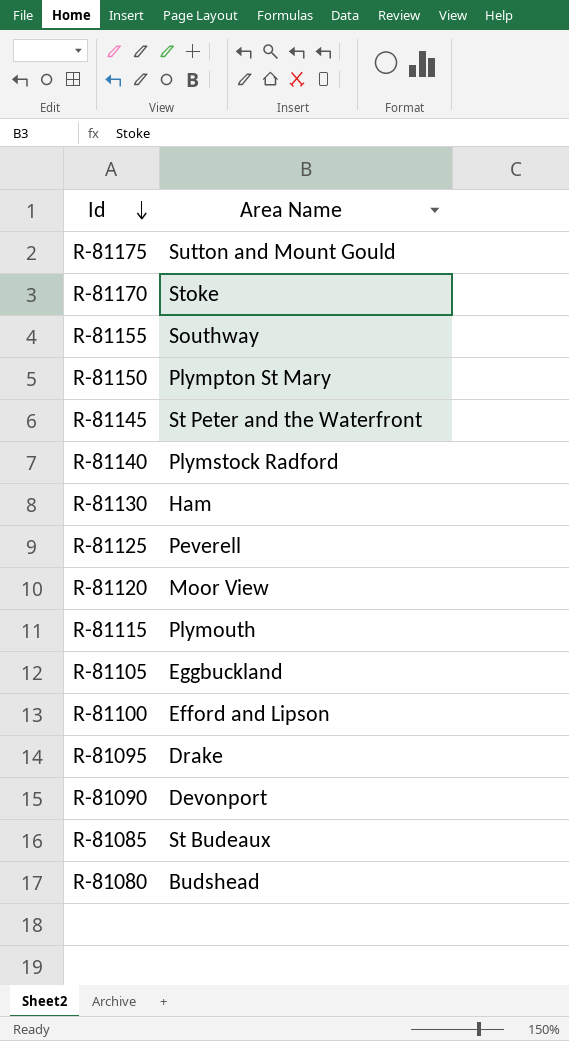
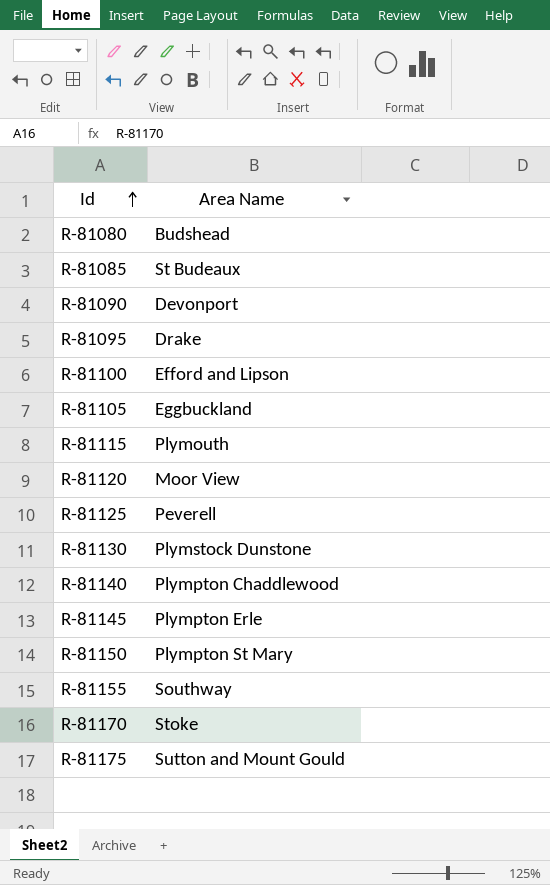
row order: Id descending -> Id ascending
R-81130 | Area Name: Ham -> Plymstock Dunstone
R-81140 | Area Name: Plymstock Radford -> Plympton Chaddlewood
R-81145 | Area Name: St Peter and the Waterfront -> Plympton Erle

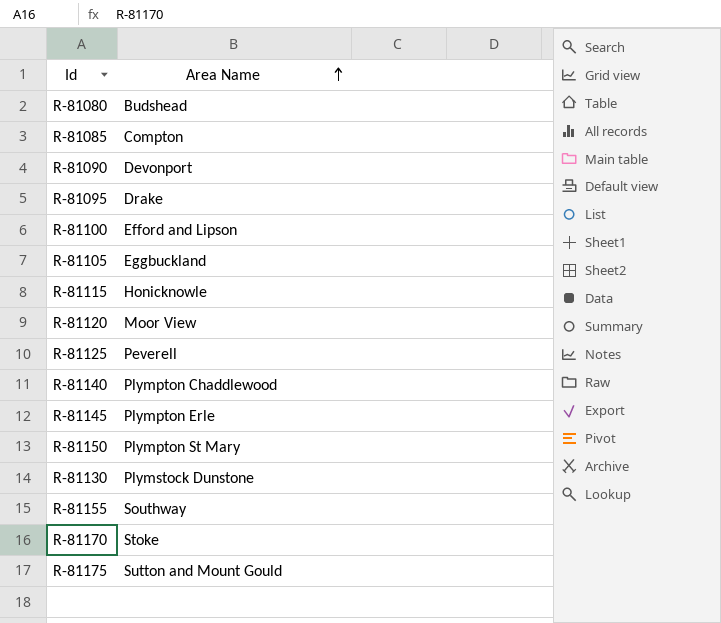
row order: Id ascending -> Area Name ascending
R-81085 | Area Name: St Budeaux -> Compton
R-81115 | Area Name: Plymouth -> Honicknowle

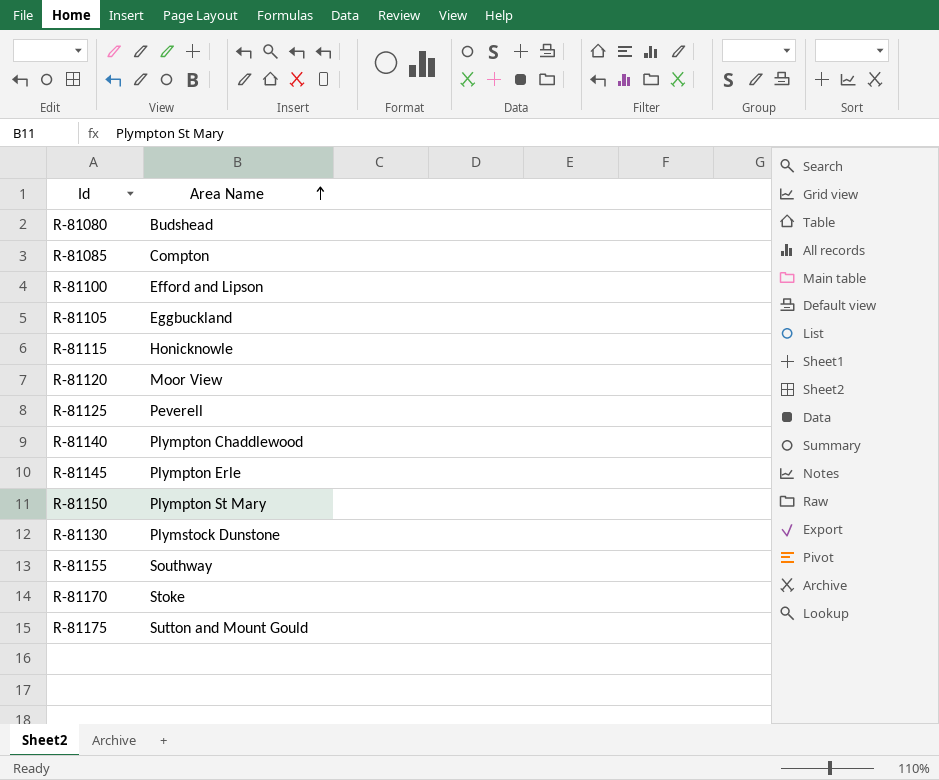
row R-81090: Devonport -> none
row R-81095: Drake -> none

